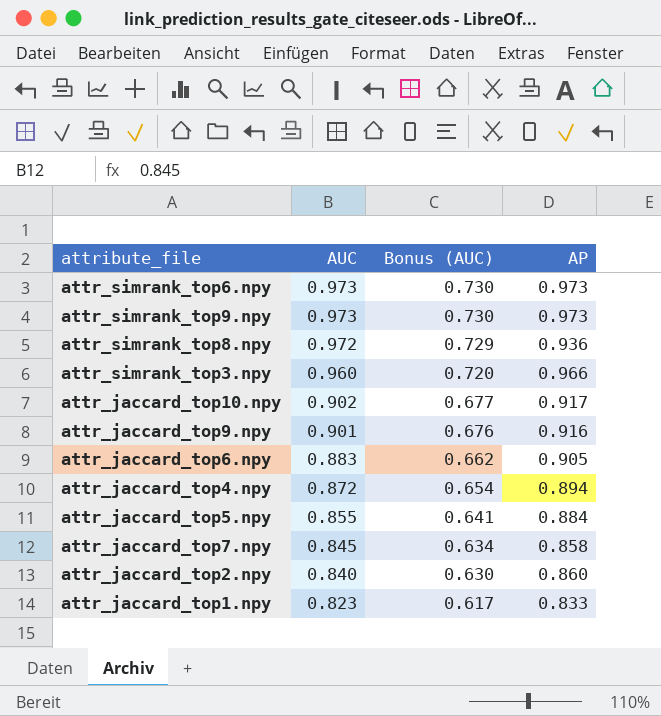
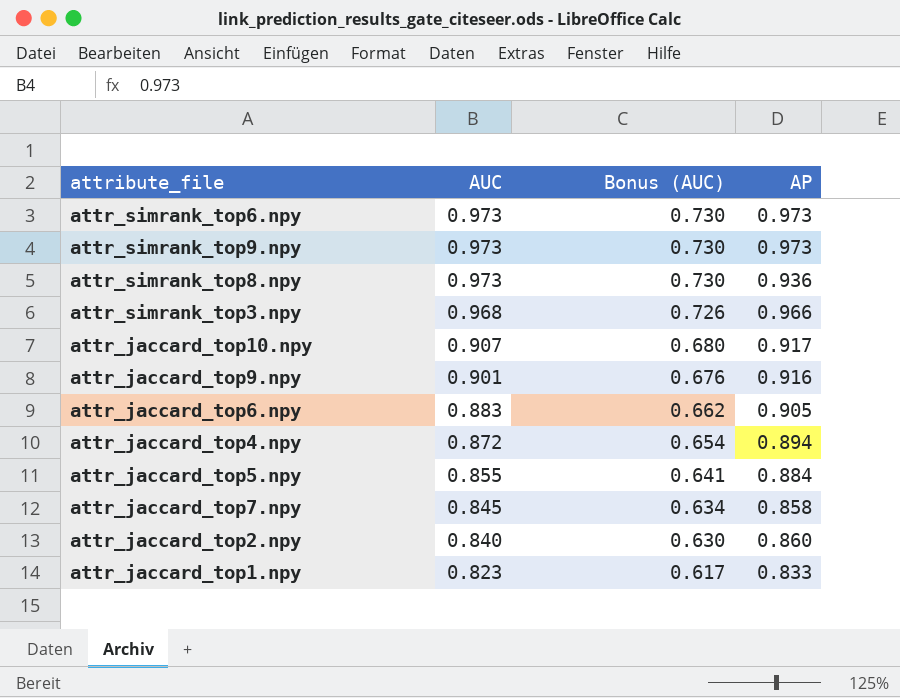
attr_simrank_top8.npy | AUC: 0.972 -> 0.973
attr_simrank_top8.npy | Bonus (AUC): 0.729 -> 0.730
attr_simrank_top3.npy | AUC: 0.960 -> 0.968
attr_simrank_top3.npy | Bonus (AUC): 0.720 -> 0.726
attr_jaccard_top10.npy | AUC: 0.902 -> 0.907
attr_jaccard_top10.npy | Bonus (AUC): 0.677 -> 0.680

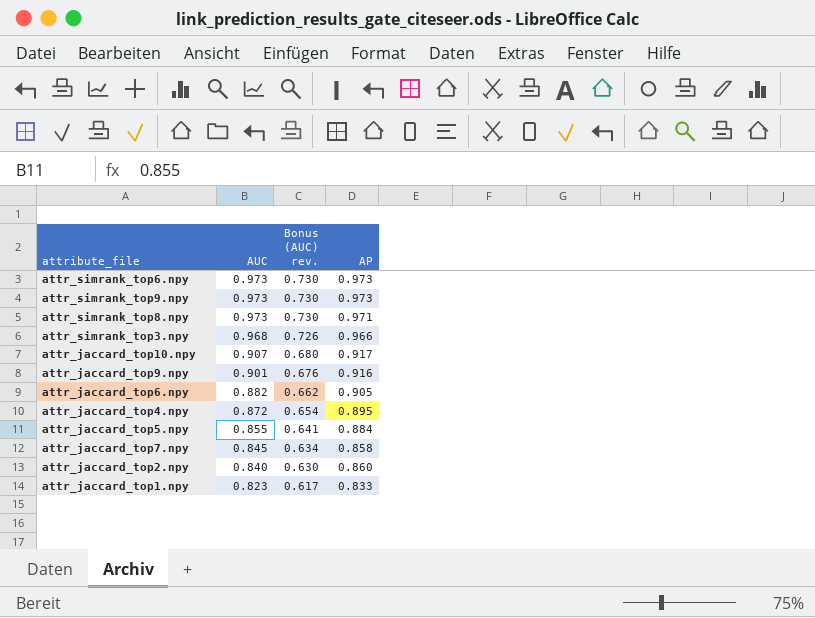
column name: Bonus (AUC) -> Bonus (AUC) rev.
attr_simrank_top8.npy | AP: 0.936 -> 0.971
attr_jaccard_top6.npy | AUC: 0.883 -> 0.882
attr_jaccard_top4.npy | AP: 0.894 -> 0.895

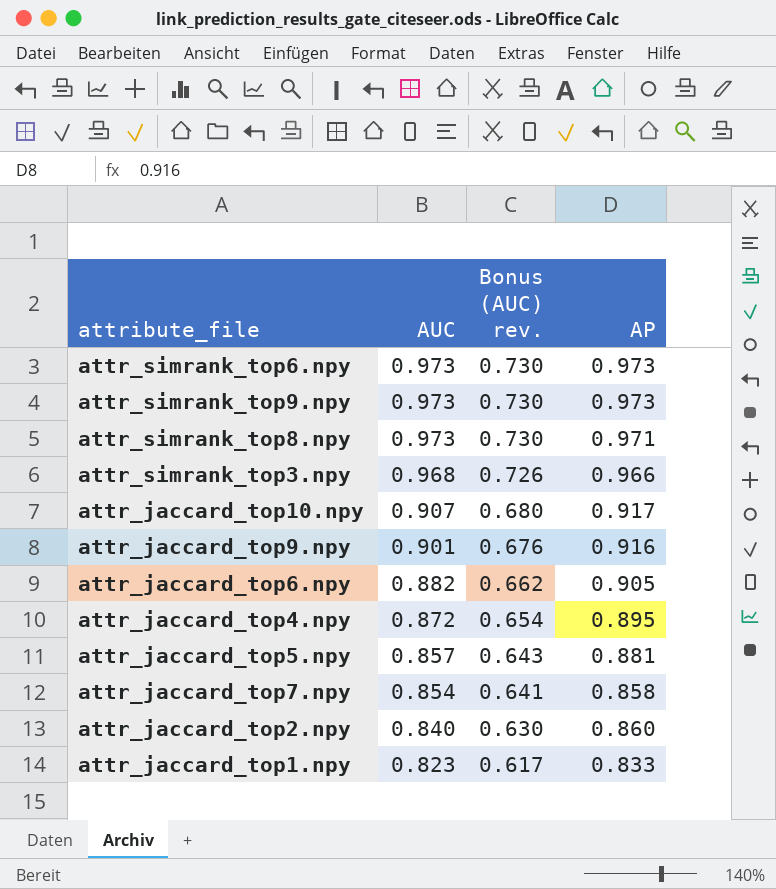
attr_jaccard_top5.npy | AUC: 0.855 -> 0.857
attr_jaccard_top5.npy | Bonus (AUC) rev.: 0.641 -> 0.643
attr_jaccard_top5.npy | AP: 0.884 -> 0.881
attr_jaccard_top7.npy | AUC: 0.845 -> 0.854
attr_jaccard_top7.npy | Bonus (AUC) rev.: 0.634 -> 0.641

